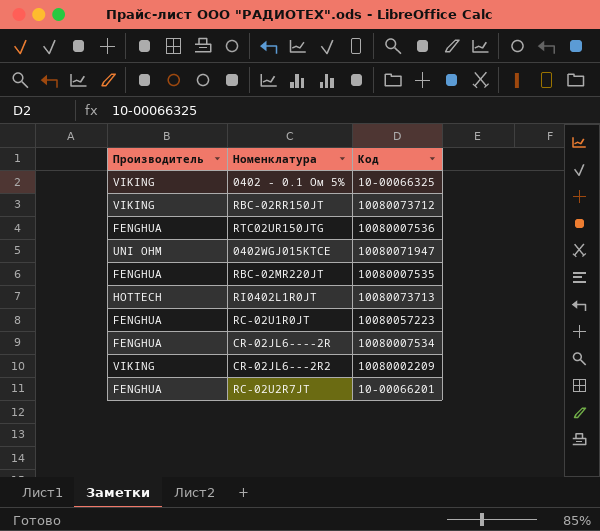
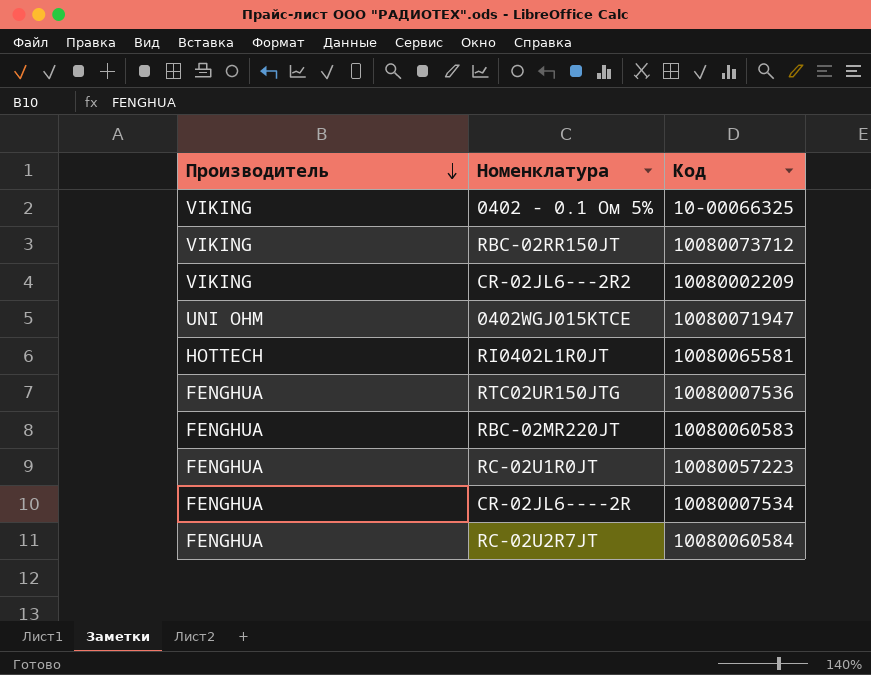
row order: none -> Производитель descending
RI0402L1R0JT | Код: 10080073713 -> 10080065581
RBC-02MR220JT | Код: 10080007535 -> 10080060583
RC-02U2R7JT | Код: 10-00066201 -> 10080060584

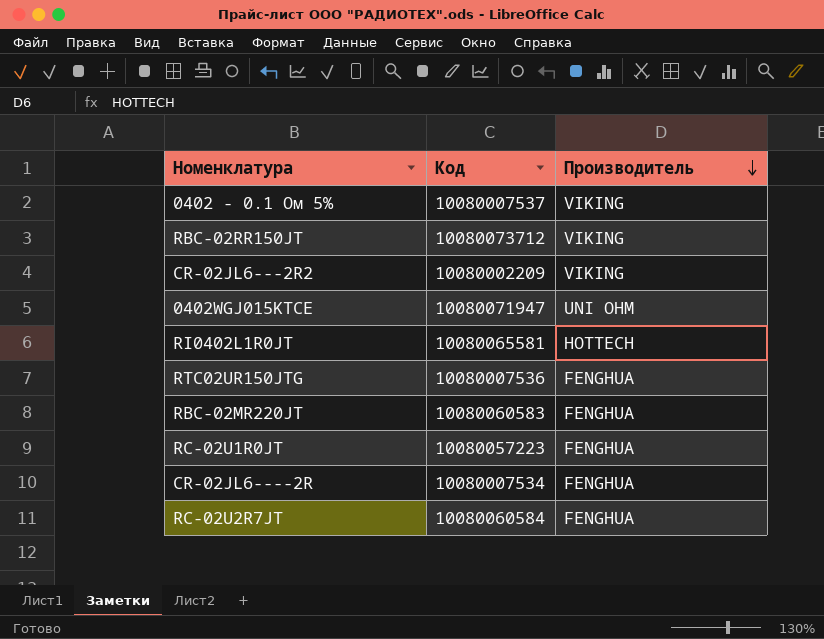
column Производитель | position: 1 -> 3
0402 - 0.1 Ом 5% | Код: 10-00066325 -> 10080007537

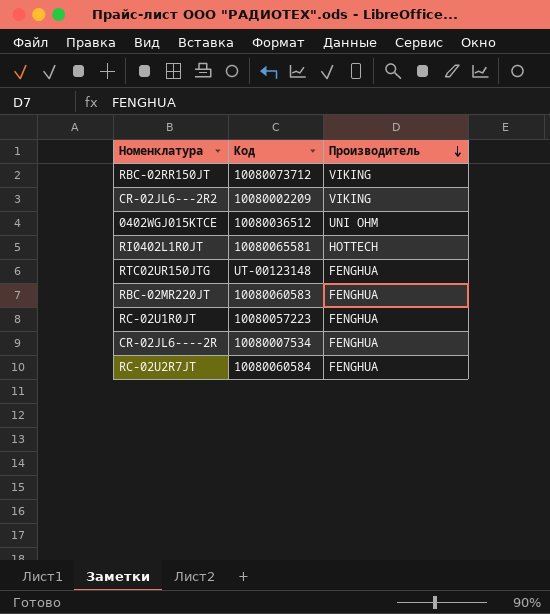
row 0402 - 0.1 Ом 5%: 10080007537 | VIKING -> none
0402WGJ015KTCE | Код: 10080071947 -> 10080036512
RTC02UR150JTG | Код: 10080007536 -> UT-00123148

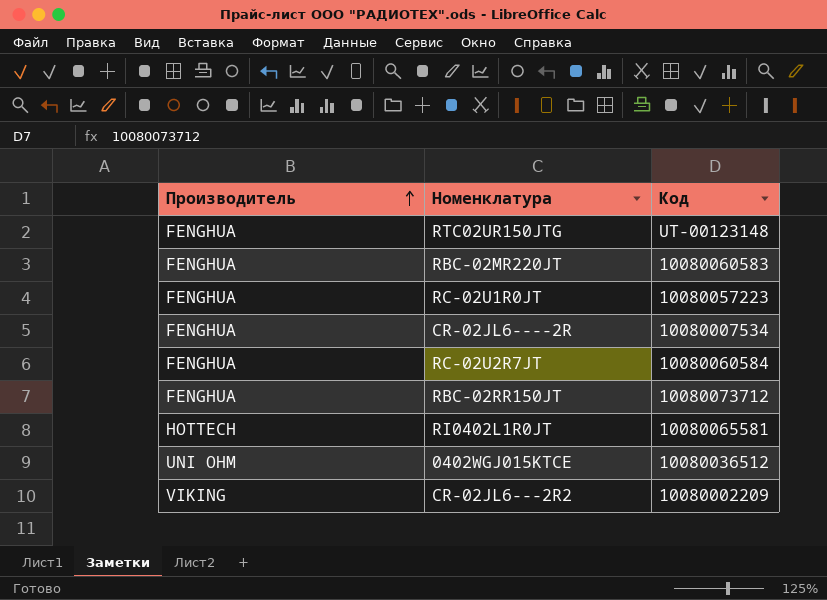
row order: Производитель descending -> Производитель ascending
column Производитель | position: 3 -> 1
RBC-02RR150JT | Производитель: VIKING -> FENGHUA

